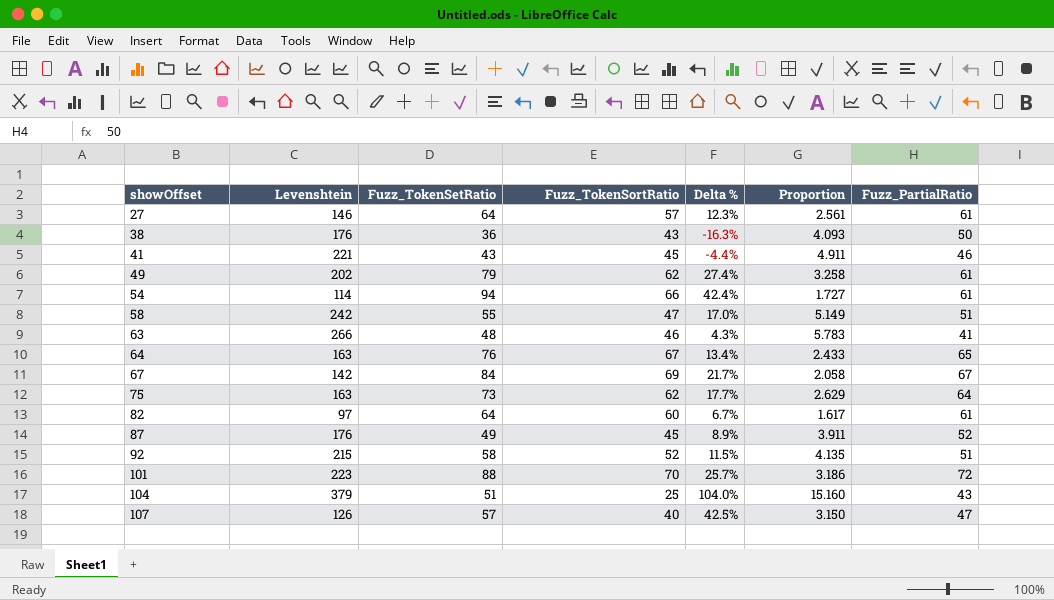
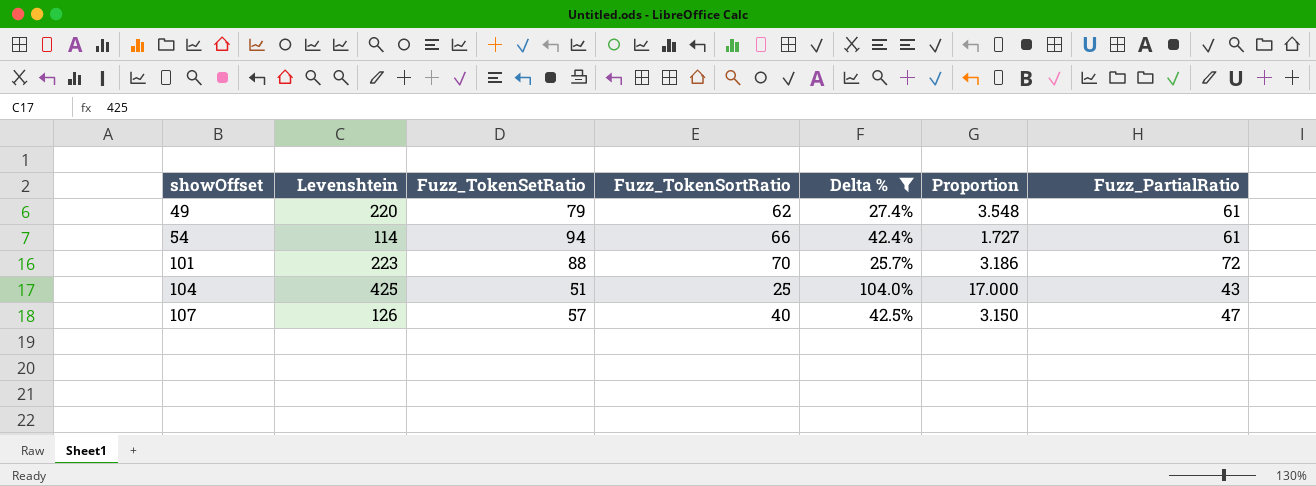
filter: none -> Delta % >= 25.7%
49 | Levenshtein: 202 -> 220
49 | Proportion: 3.258 -> 3.548
104 | Levenshtein: 379 -> 425
104 | Proportion: 15.160 -> 17.000

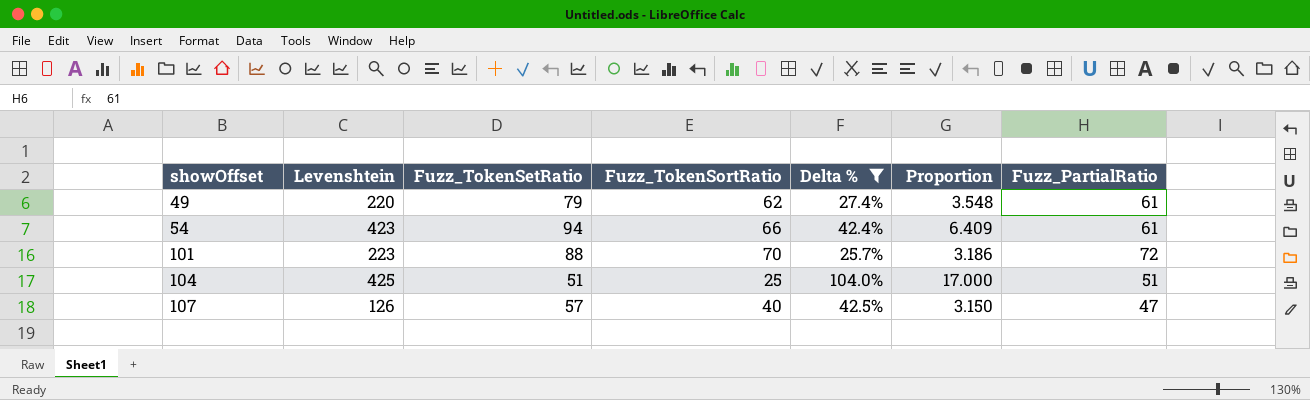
54 | Levenshtein: 114 -> 423
54 | Proportion: 1.727 -> 6.409
104 | Fuzz_PartialRatio: 43 -> 51

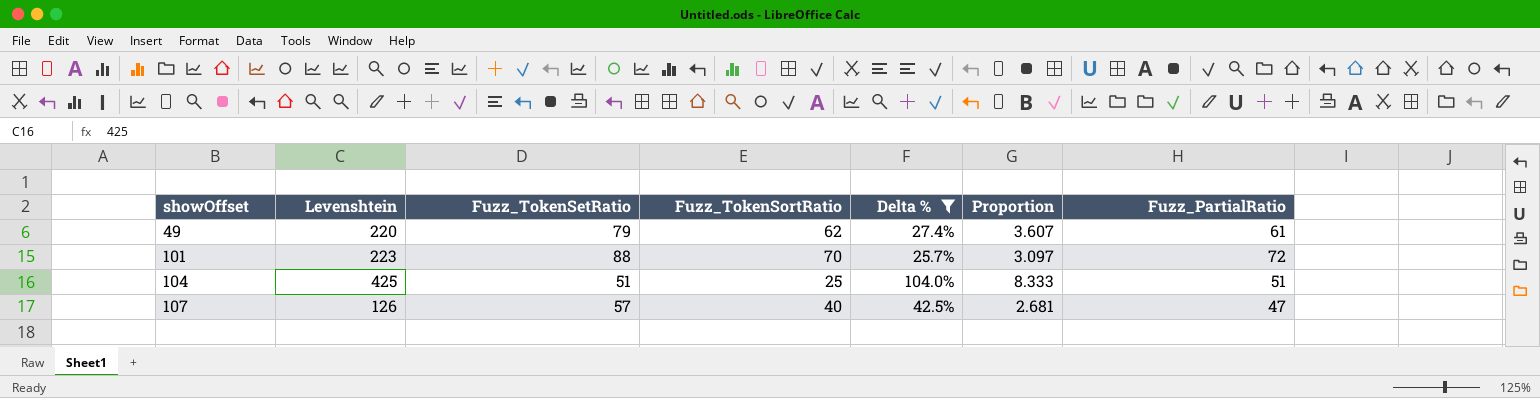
column Proportion | formula: [Levenshtein] / [Fuzz_TokenSortRatio] -> [Levenshtein] / [Fuzz_PartialRatio]
row 54: 423 | 94 | 66 | 42.4% | 6.409 | 61 -> none

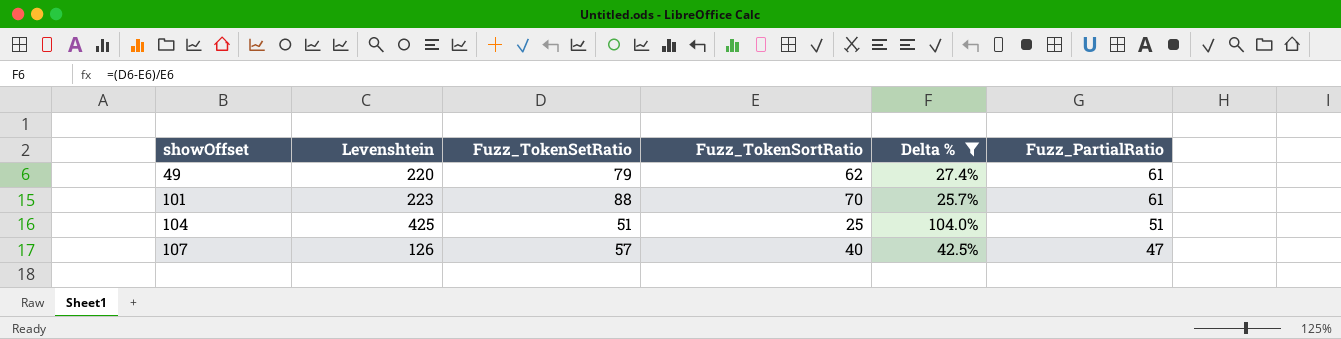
column Proportion | formula: [Levenshtein] / [Fuzz_PartialRatio] -> none
101 | Fuzz_PartialRatio: 72 -> 61

